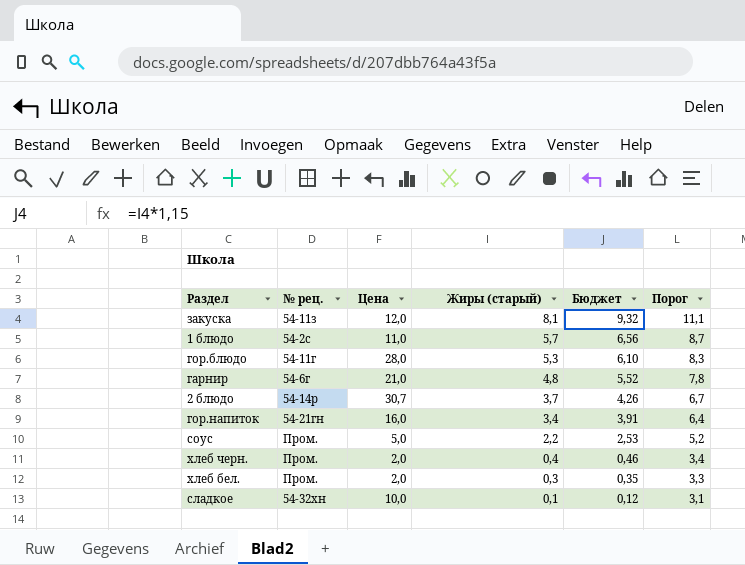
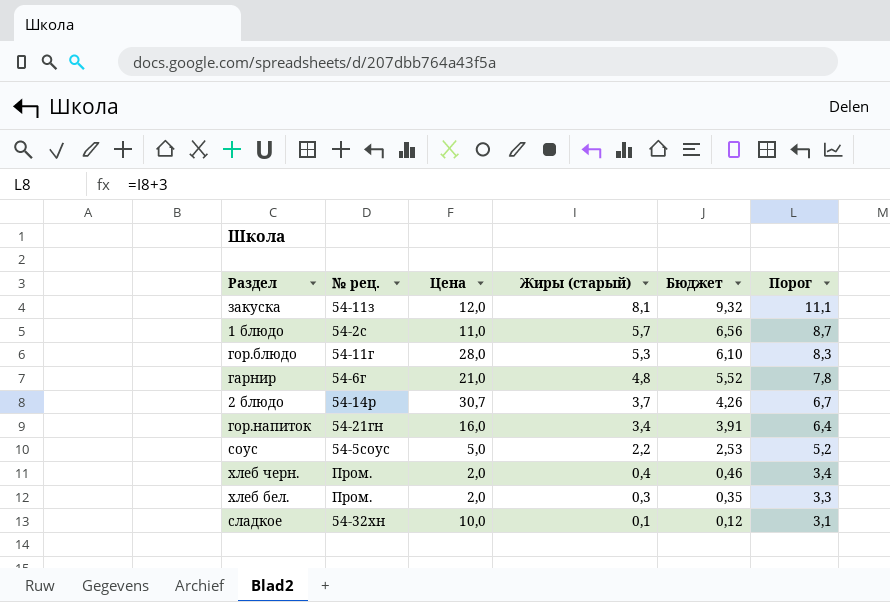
соус | № рец.: Пром. -> 54-5соус

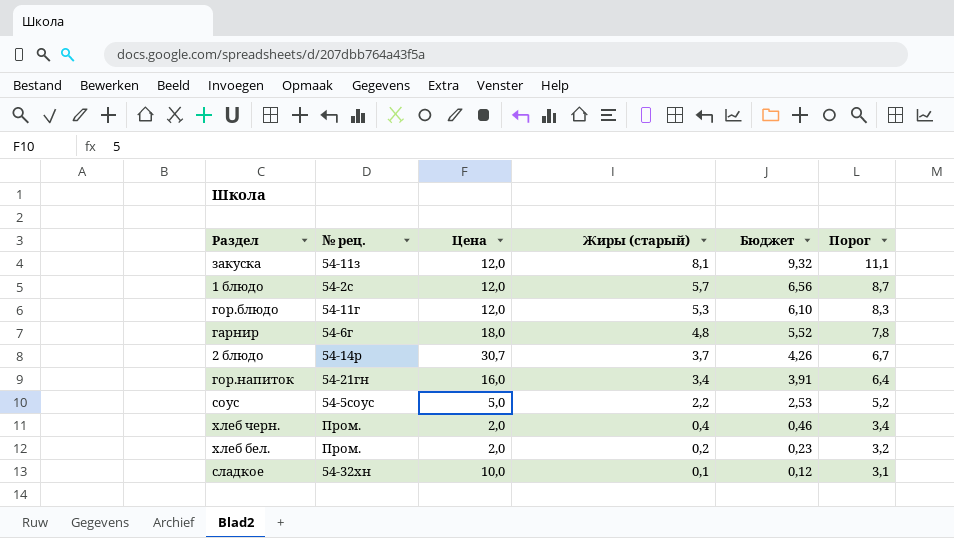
1 блюдо | Цена: 11,0 -> 12,0
гор.блюдо | Цена: 28,0 -> 12,0
гарнир | Цена: 21,0 -> 18,0
хлеб бел. | Жиры (старый): 0,3 -> 0,2
хлеб бел. | Бюджет: 0,35 -> 0,23
хлеб бел. | Порог: 3,3 -> 3,2

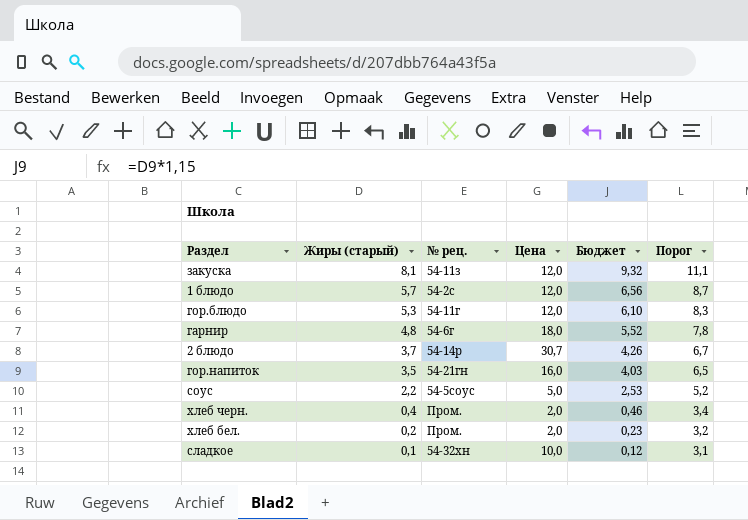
column Жиры (старый) | position: 4 -> 2
гор.напиток | Жиры (старый): 3,4 -> 3,5
гор.напиток | Бюджет: 3,91 -> 4,03
гор.напиток | Порог: 6,4 -> 6,5

